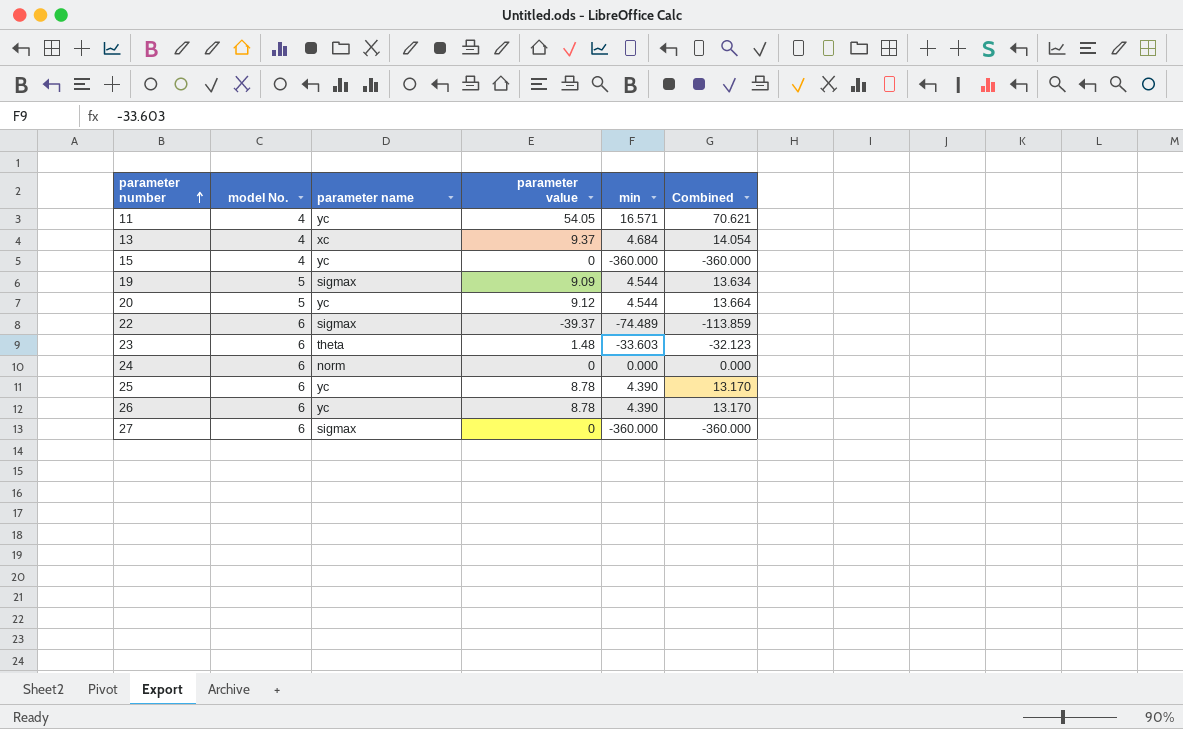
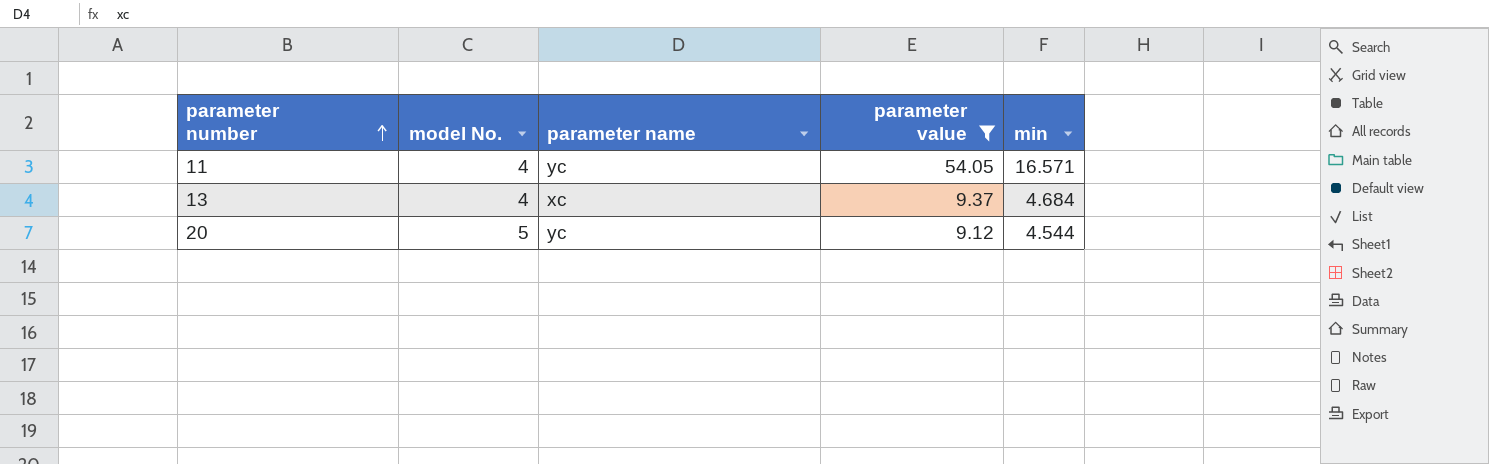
filter: none -> parameter value >= 9.12
column Combined | formula: [parameter value] + [min] -> none

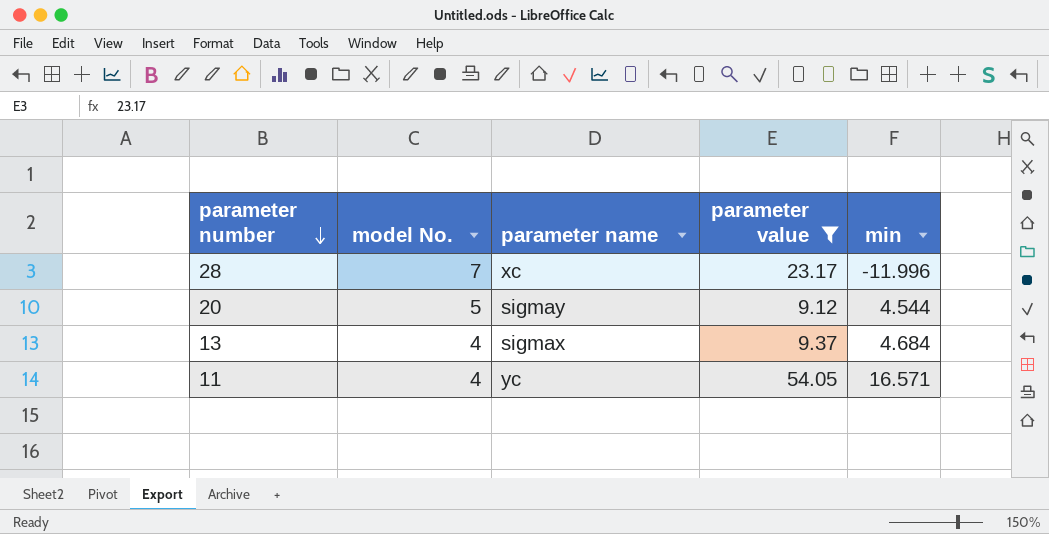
row order: parameter number ascending -> parameter number descending
row 28: none -> 7 | xc | 23.17 | -11.996
20 | parameter name: yc -> sigmay
13 | parameter name: xc -> sigmax

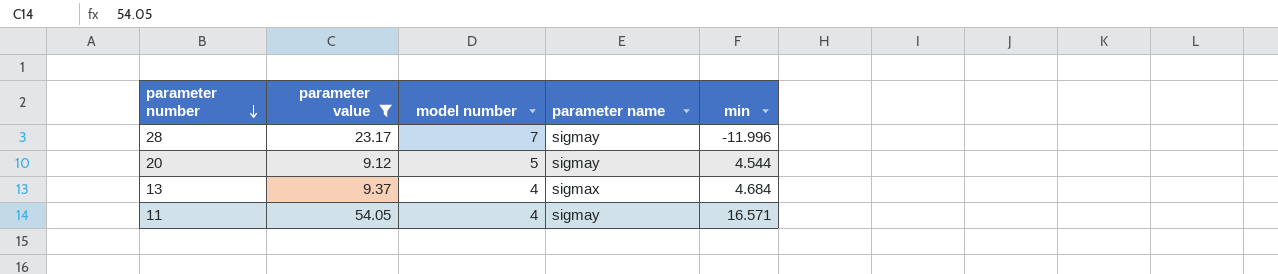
column parameter value | position: 4 -> 2
column name: model No. -> model number
28 | parameter name: xc -> sigmay
11 | parameter name: yc -> sigmay

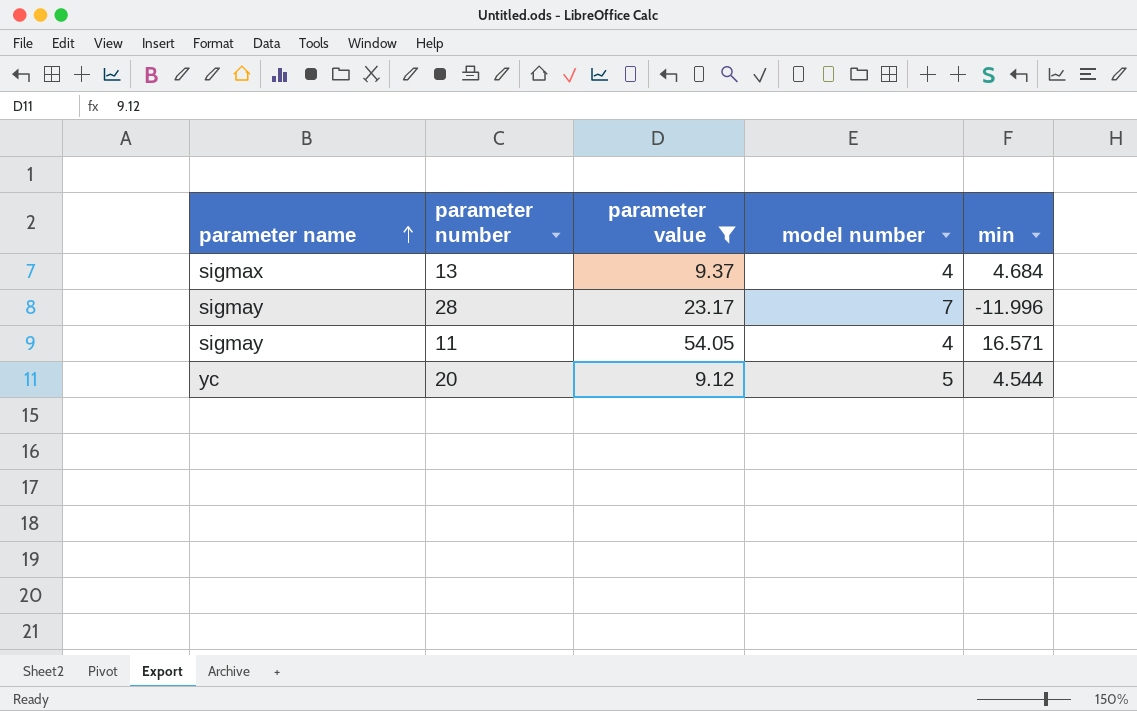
row order: parameter number descending -> parameter name ascending
column parameter name | position: 4 -> 1
20 | parameter name: sigmay -> yc

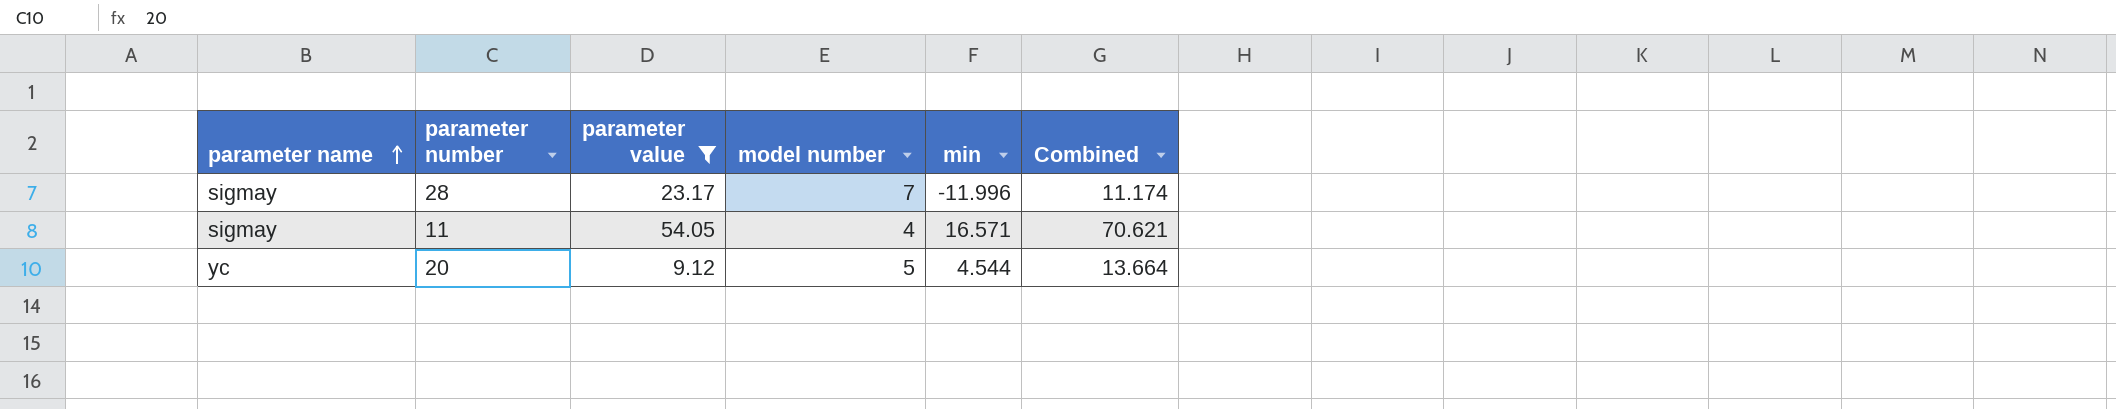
column Combined | formula: none -> [parameter value] + [min]
row 13: sigmax | 9.37 | 4 | 4.684 -> none

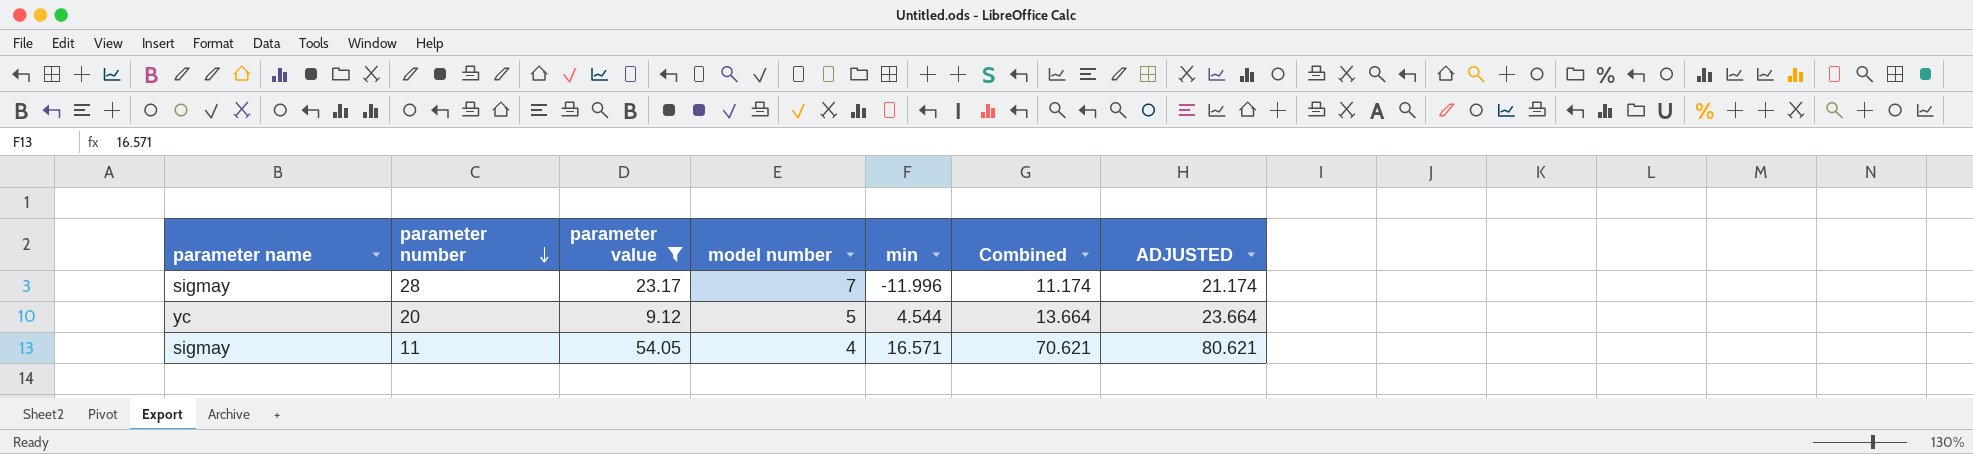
row order: parameter name ascending -> parameter number descending
column ADJUSTED | formula: none -> [Combined] + 10

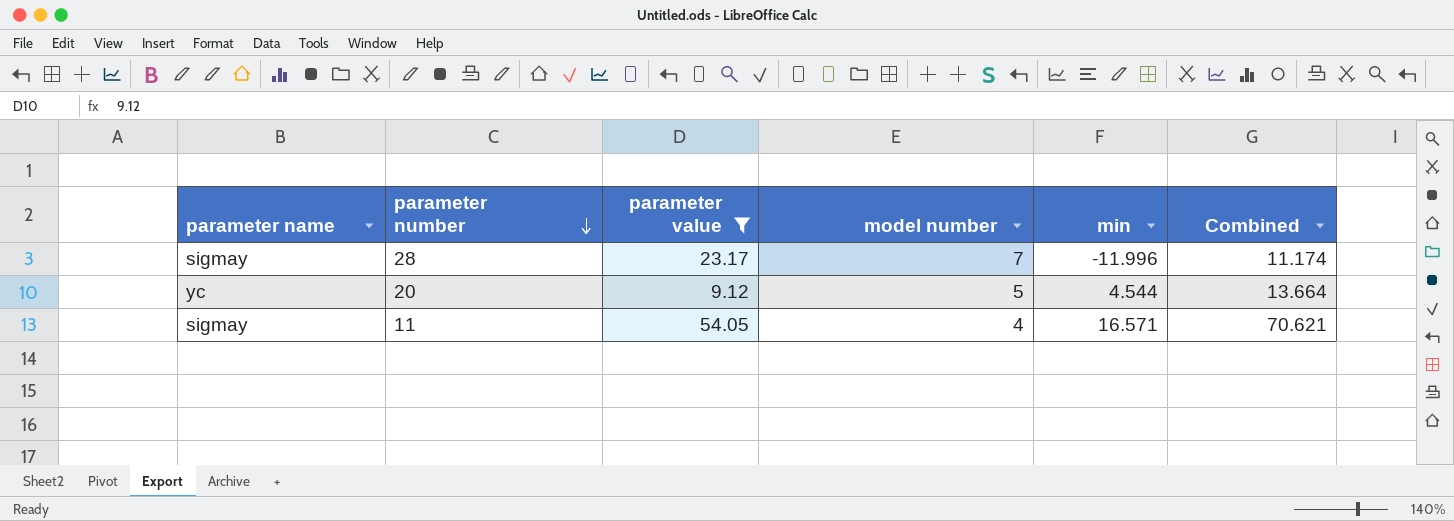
column ADJUSTED | formula: [Combined] + 10 -> none

